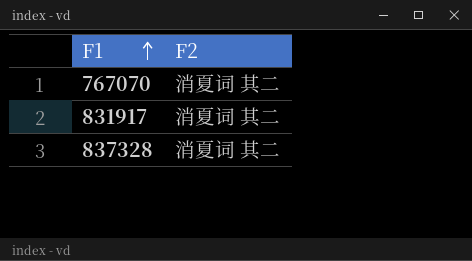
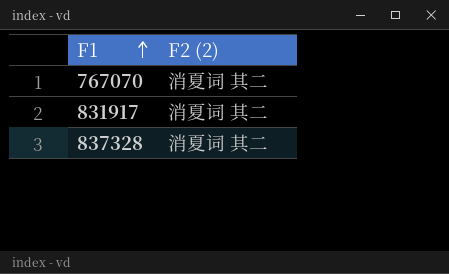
column name: F2 -> F2 (2)

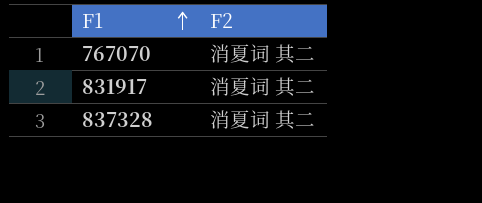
column name: F2 (2) -> F2

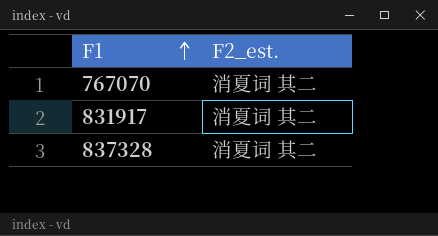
column name: F2 -> F2_est.

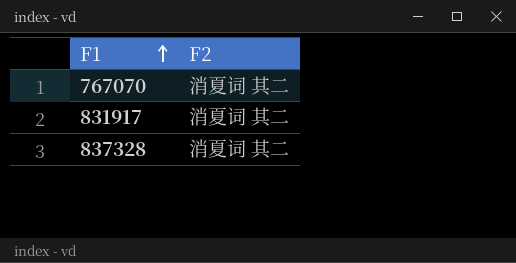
column name: F2_est. -> F2

